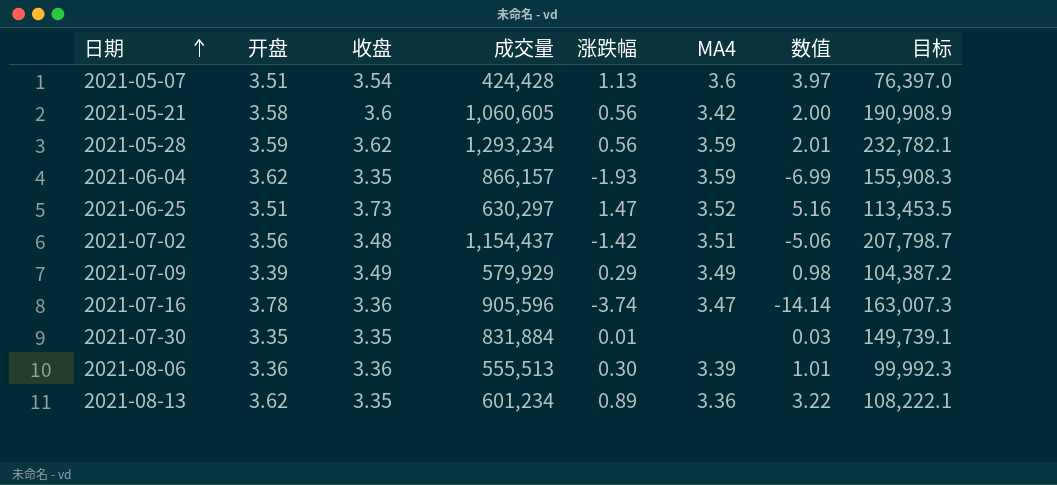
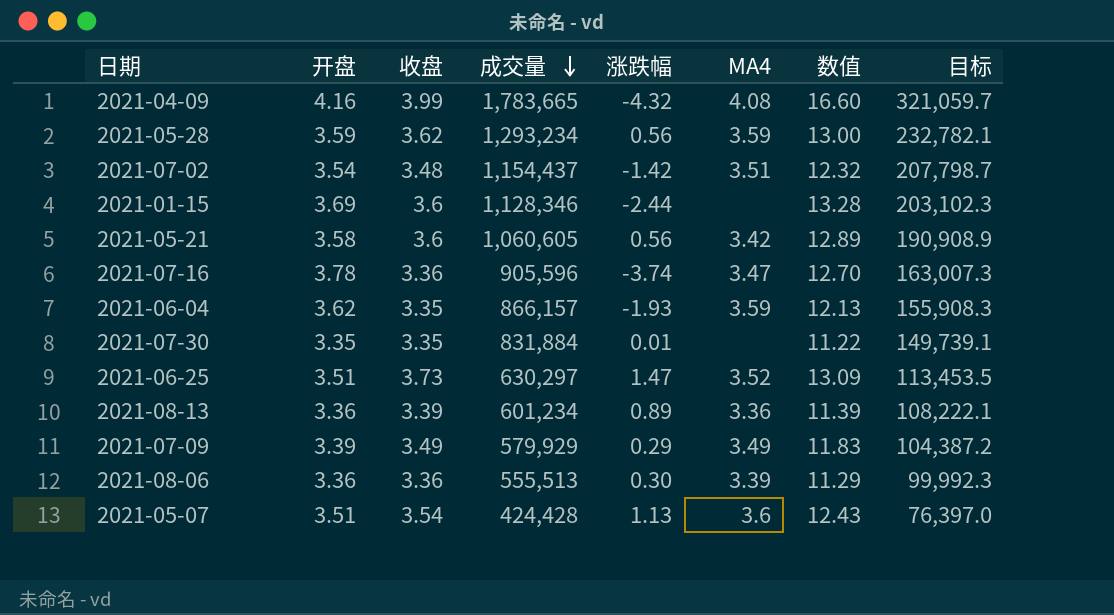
row order: 日期 ascending -> 成交量 descending
column 数值 | formula: [开盘] * [涨跌幅] -> [开盘] * [收盘]
row 2021-04-09: none -> 4.16 | 3.99 | 1,783,665 | -4.32 | 4.08 | 16.60 | 321,059.7
2021-07-02 | 开盘: 3.56 -> 3.54
row 2021-01-15: none -> 3.69 | 3.6 | 1,128,346 | -2.44 | none | 13.28 | 203,102.3
2021-08-13 | 开盘: 3.62 -> 3.36
2021-08-13 | 收盘: 3.35 -> 3.39

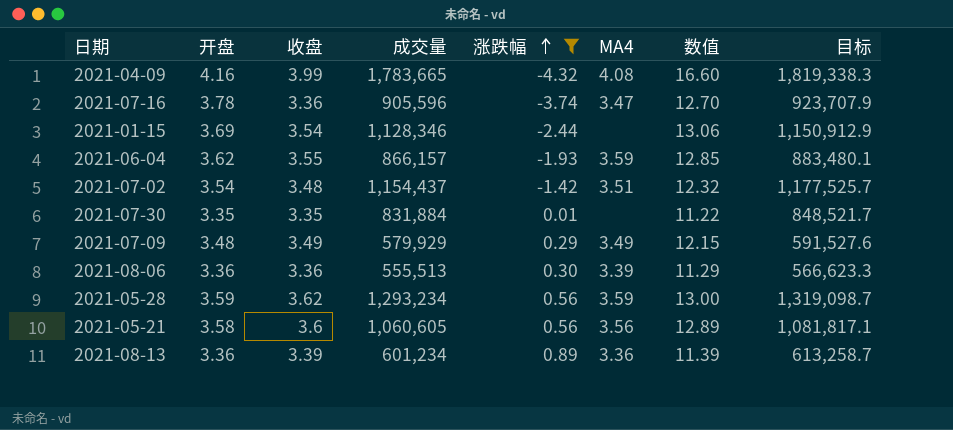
filter: none -> 涨跌幅 <= 0.89
row order: 成交量 descending -> 涨跌幅 ascending
column 目标 | formula: [成交量] * 0.18 -> [成交量] * 1.02
2021-01-15 | 收盘: 3.6 -> 3.54
2021-01-15 | 数值: 13.28 -> 13.06
2021-06-04 | 收盘: 3.35 -> 3.55
2021-06-04 | 数值: 12.13 -> 12.85
2021-07-09 | 开盘: 3.39 -> 3.48
2021-07-09 | 数值: 11.83 -> 12.15
2021-05-21 | MA4: 3.42 -> 3.56

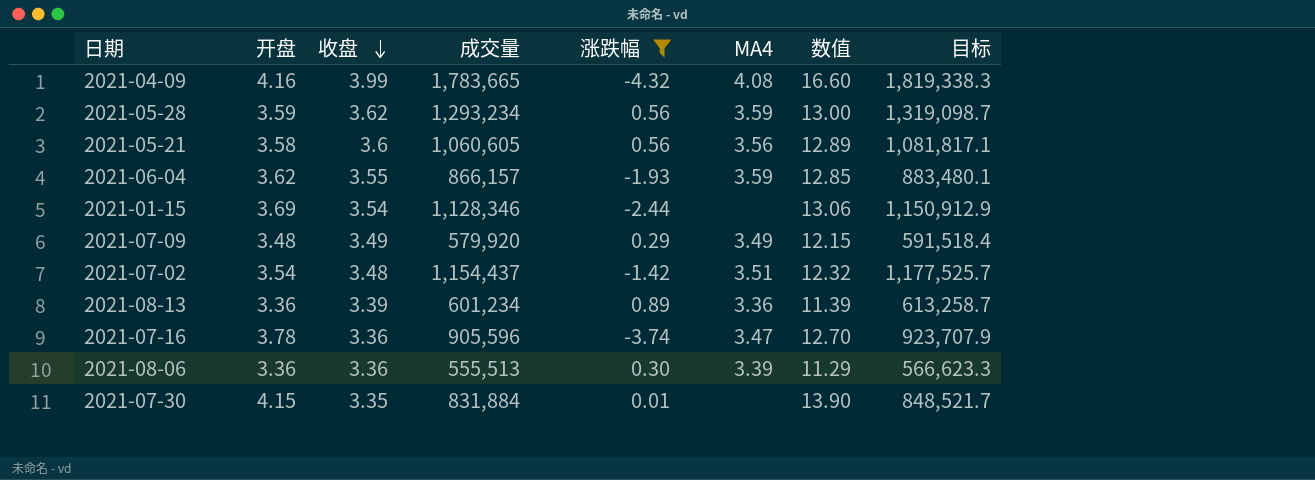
row order: 涨跌幅 ascending -> 收盘 descending
2021-07-09 | 成交量: 579,929 -> 579,920
2021-07-09 | 目标: 591,527.6 -> 591,518.4
2021-07-30 | 开盘: 3.35 -> 4.15
2021-07-30 | 数值: 11.22 -> 13.90

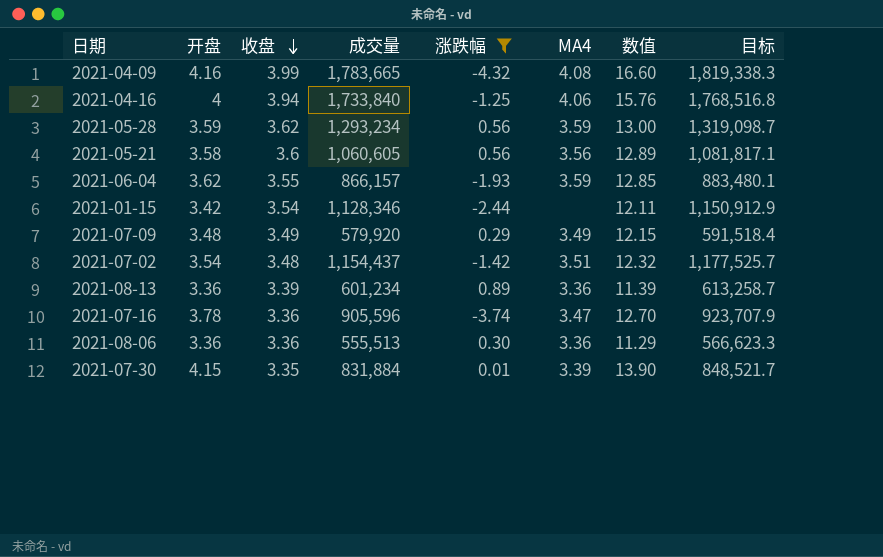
row 2021-04-16: none -> 4 | 3.94 | 1,733,840 | -1.25 | 4.06 | 15.76 | 1,768,516.8
2021-01-15 | 开盘: 3.69 -> 3.42
2021-01-15 | 数值: 13.06 -> 12.11
2021-08-06 | MA4: 3.39 -> 3.36
2021-07-30 | MA4: none -> 3.39

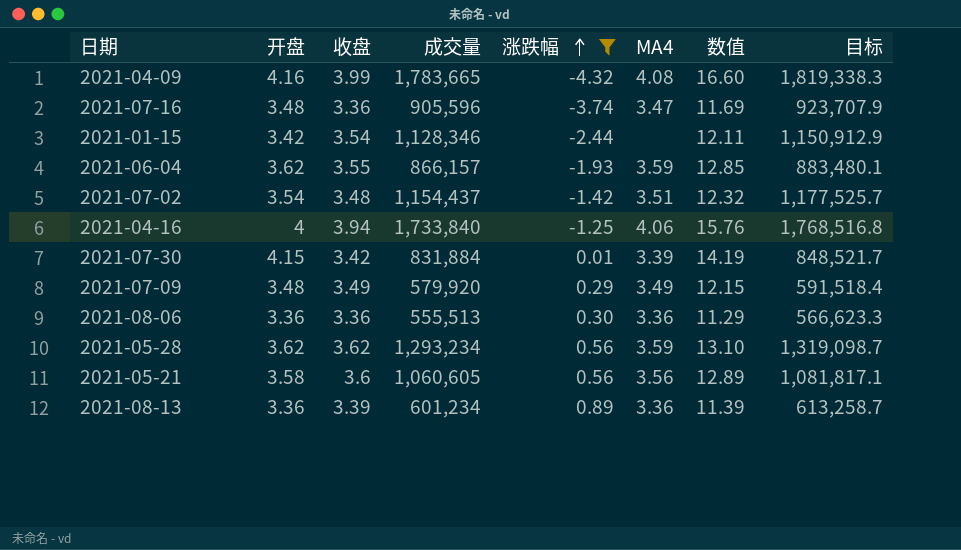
row order: 收盘 descending -> 涨跌幅 ascending
2021-07-16 | 开盘: 3.78 -> 3.48
2021-07-16 | 数值: 12.70 -> 11.69
2021-07-30 | 收盘: 3.35 -> 3.42
2021-07-30 | 数值: 13.90 -> 14.19
2021-05-28 | 开盘: 3.59 -> 3.62
2021-05-28 | 数值: 13.00 -> 13.10

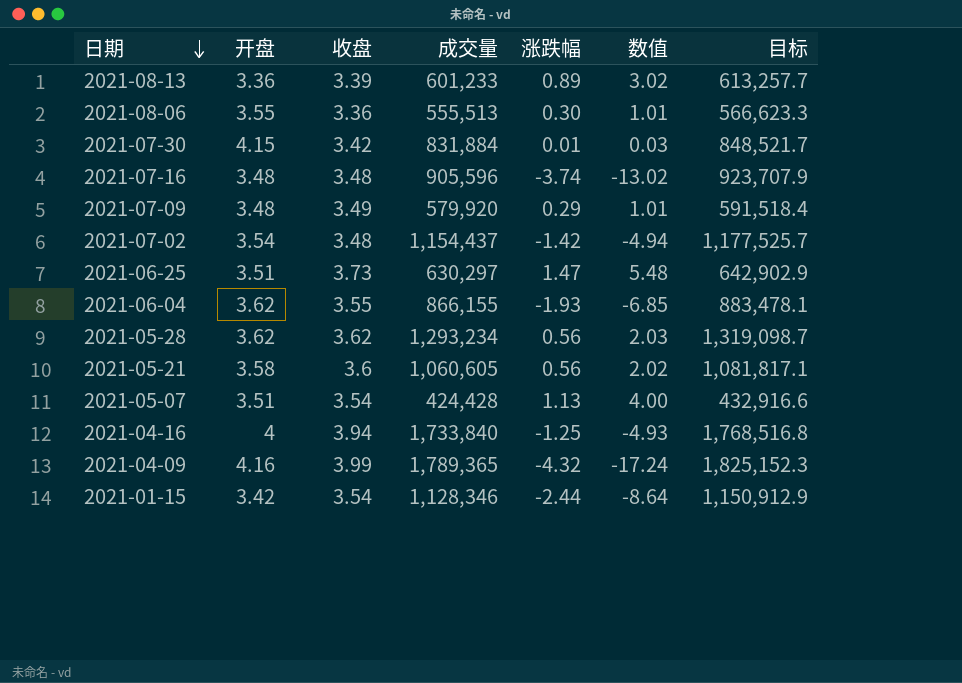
filter: 涨跌幅 <= 0.89 -> none
row order: 涨跌幅 ascending -> 日期 descending
column MA4 | position: 6 -> none
column 数值 | formula: [开盘] * [收盘] -> [收盘] * [涨跌幅]
2021-08-13 | 成交量: 601,234 -> 601,233
2021-08-13 | 目标: 613,258.7 -> 613,257.7
2021-08-06 | 开盘: 3.36 -> 3.55
2021-07-16 | 收盘: 3.36 -> 3.48
2021-06-04 | 成交量: 866,157 -> 866,155
2021-06-04 | 目标: 883,480.1 -> 883,478.1
2021-04-09 | 成交量: 1,783,665 -> 1,789,365
2021-04-09 | 目标: 1,819,338.3 -> 1,825,152.3

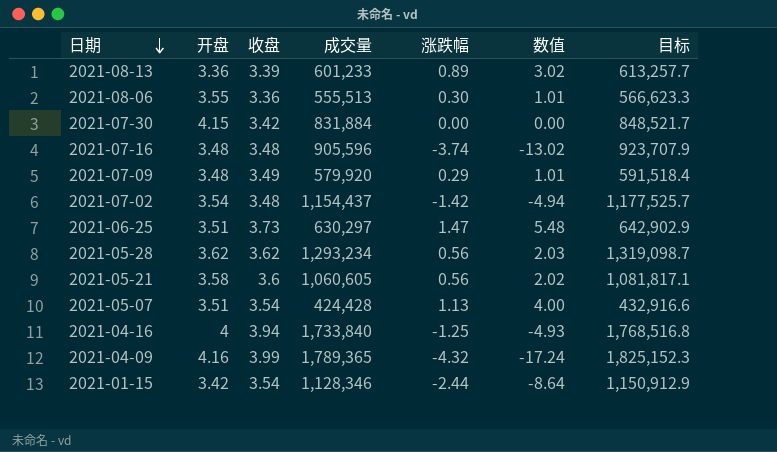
row 2021-06-04: 3.62 | 3.55 | 866,155 | -1.93 | -6.85 | 883,478.1 -> none
2021-07-30 | 涨跌幅: 0.01 -> 0.00
2021-07-30 | 数值: 0.03 -> 0.00

